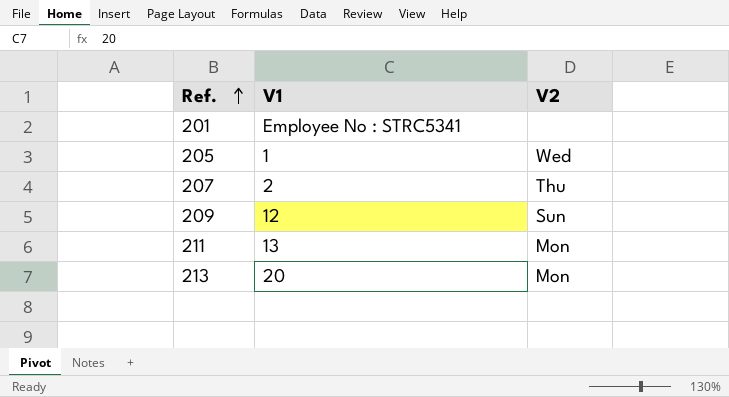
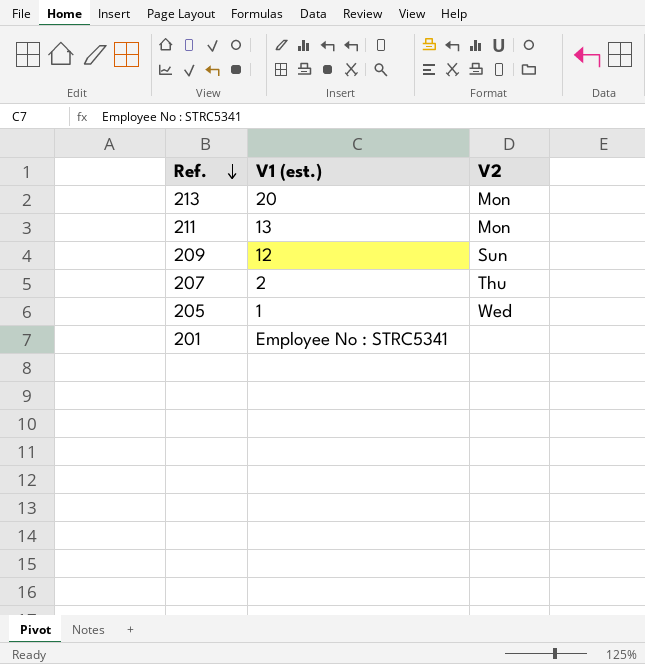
row order: Ref. ascending -> Ref. descending
column name: V1 -> V1 (est.)

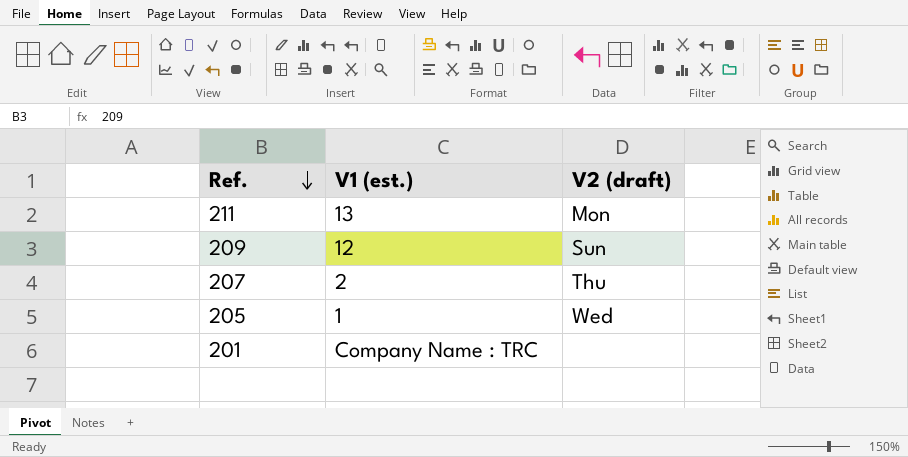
column name: V2 -> V2 (draft)
row 213: 20 | Mon -> none
201 | V1 (est.): Employee No : STRC5341 -> Company Name : TRC

